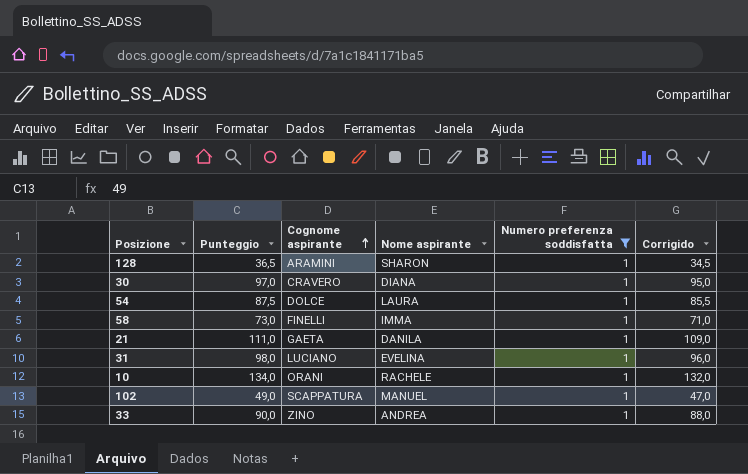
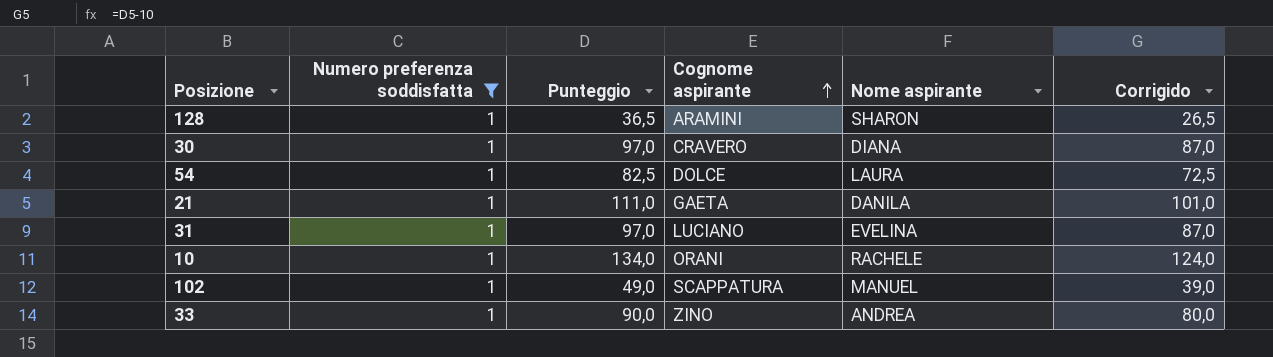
column Numero preferenza soddisfatta | position: 5 -> 2
column Corrigido | formula: [Punteggio] - 2 -> [Punteggio] - 10
row 58: 73,0 | FINELLI | IMMA | 1 | 71,0 -> none
54 | Punteggio: 87,5 -> 82,5
31 | Punteggio: 98,0 -> 97,0

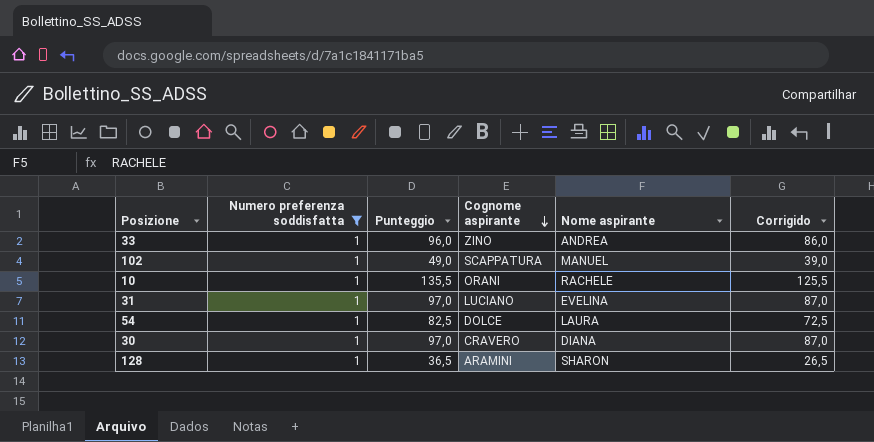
row order: Cognome aspirante ascending -> Cognome aspirante descending
row 21: 1 | 111,0 | GAETA | DANILA | 101,0 -> none
33 | Punteggio: 90,0 -> 96,0
33 | Corrigido: 80,0 -> 86,0
10 | Punteggio: 134,0 -> 135,5
10 | Corrigido: 124,0 -> 125,5

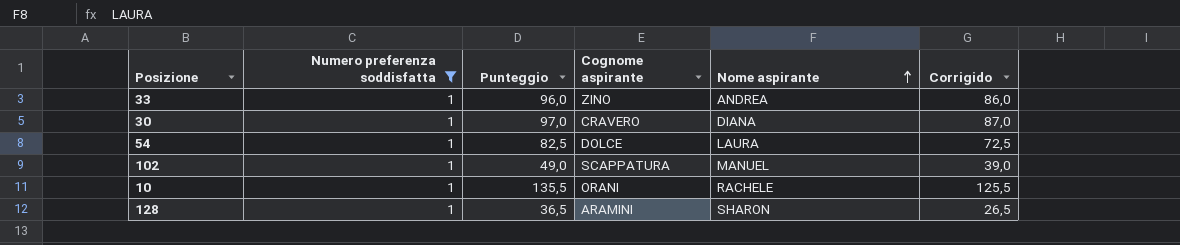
row order: Cognome aspirante descending -> Nome aspirante ascending
row 31: 1 | 97,0 | LUCIANO | EVELINA | 87,0 -> none

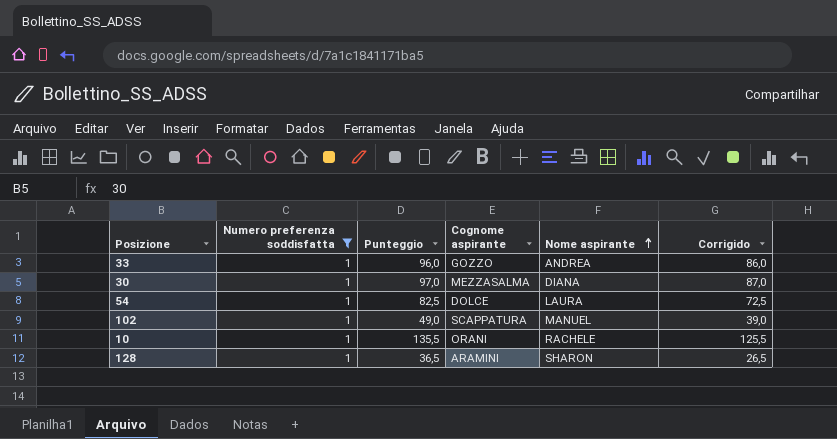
33 | Cognome aspirante: ZINO -> GOZZO
30 | Cognome aspirante: CRAVERO -> MEZZASALMA

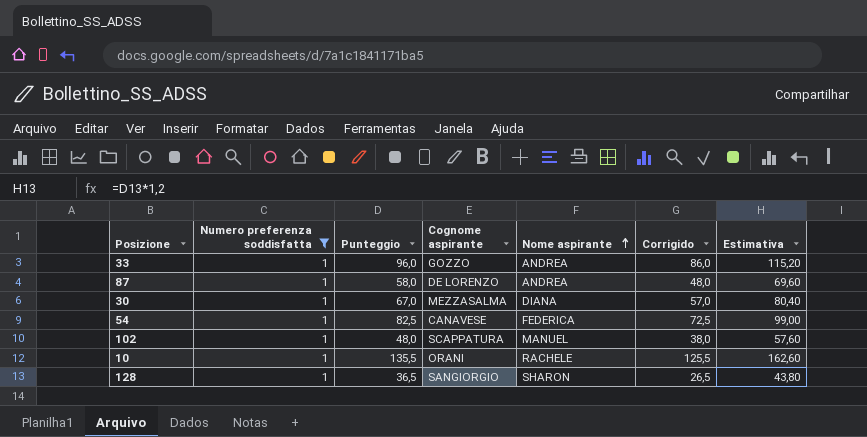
column Estimativa | formula: none -> [Punteggio] * 1,2
row 87: none -> 1 | 58,0 | DE LORENZO | ANDREA | 48,0 | 69,60
30 | Punteggio: 97,0 -> 67,0
30 | Corrigido: 87,0 -> 57,0
54 | Cognome aspirante: DOLCE -> CANAVESE
54 | Nome aspirante: LAURA -> FEDERICA
102 | Punteggio: 49,0 -> 48,0
102 | Corrigido: 39,0 -> 38,0
128 | Cognome aspirante: ARAMINI -> SANGIORGIO

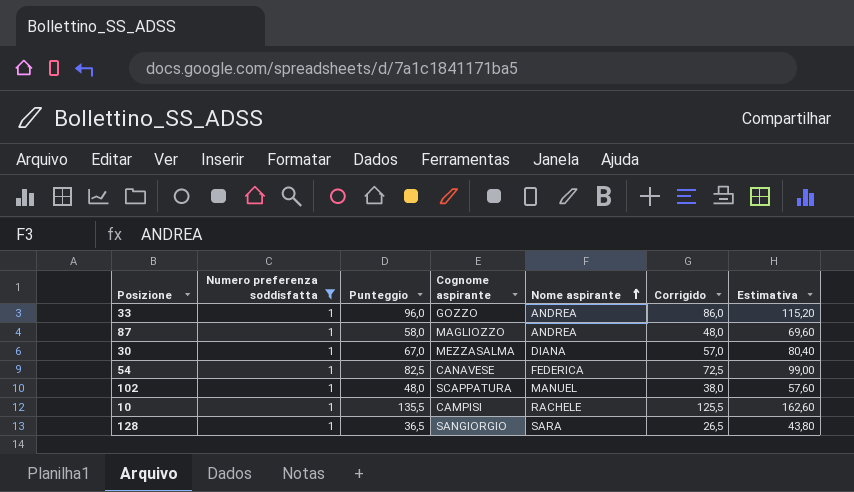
87 | Cognome aspirante: DE LORENZO -> MAGLIOZZO
10 | Cognome aspirante: ORANI -> CAMPISI
128 | Nome aspirante: SHARON -> SARA

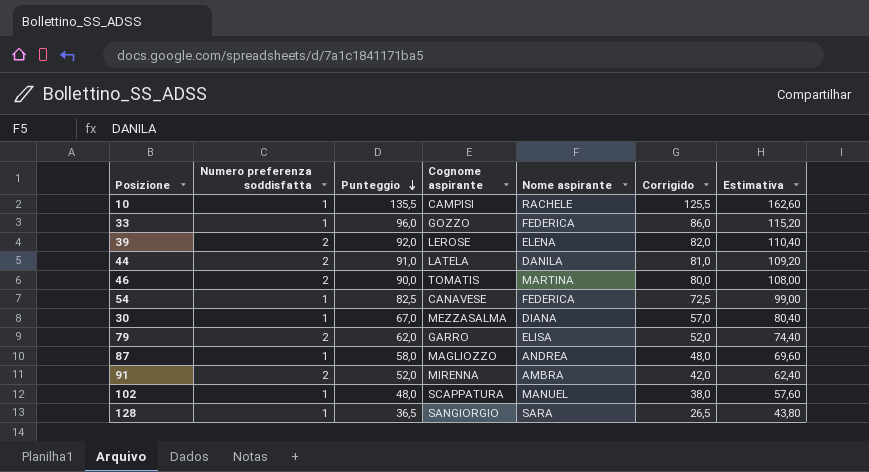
filter: Numero preferenza soddisfatta = 1 -> none
row order: Nome aspirante ascending -> Punteggio descending
33 | Nome aspirante: ANDREA -> FEDERICA

